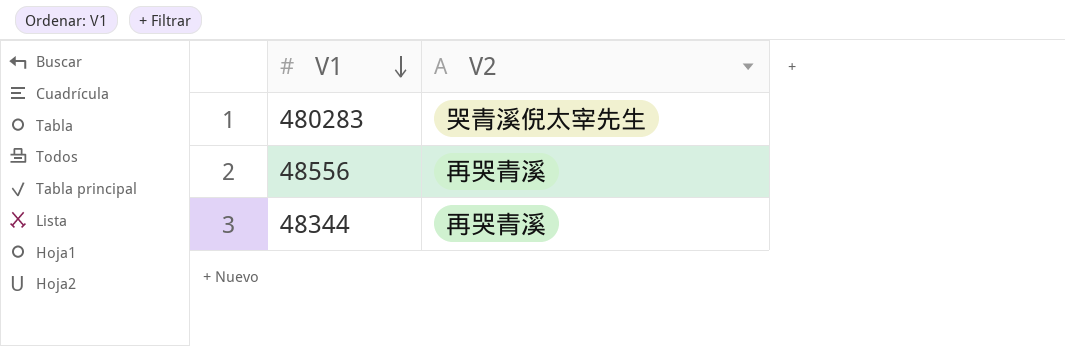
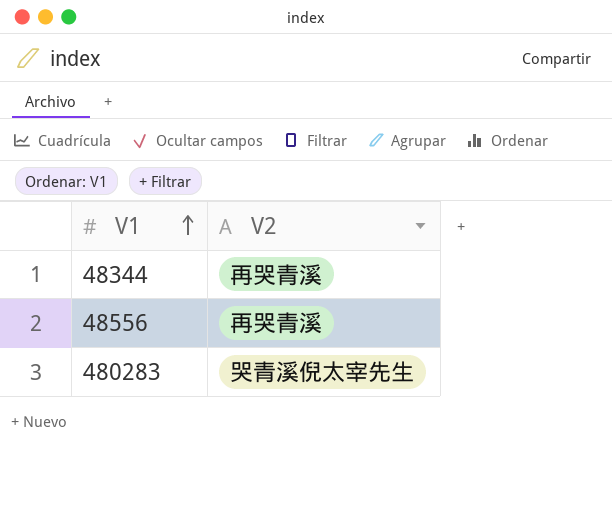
row order: V1 descending -> V1 ascending

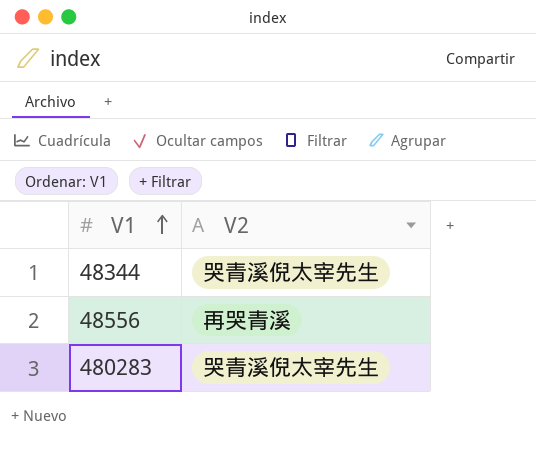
48344 | V2: 再哭青溪 -> 哭青溪倪太宰先生

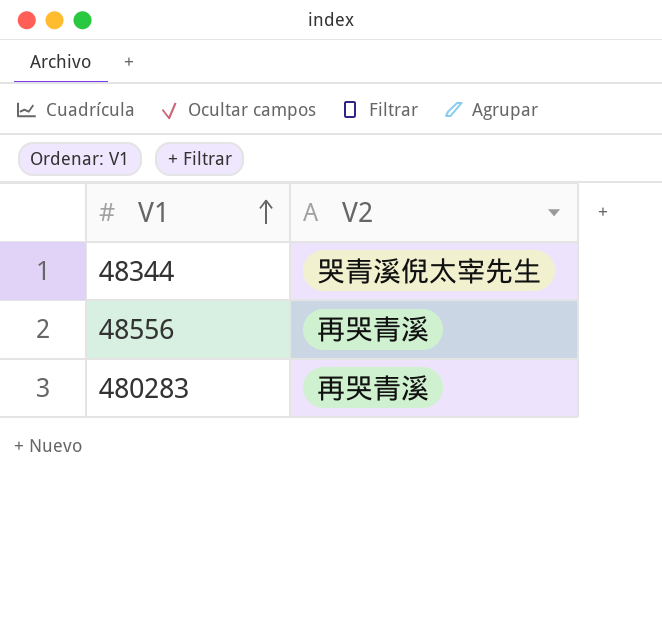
480283 | V2: 哭青溪倪太宰先生 -> 再哭青溪

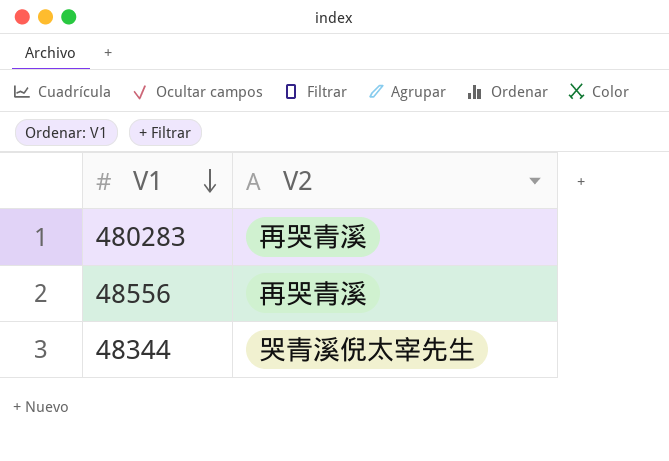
row order: V1 ascending -> V1 descending

